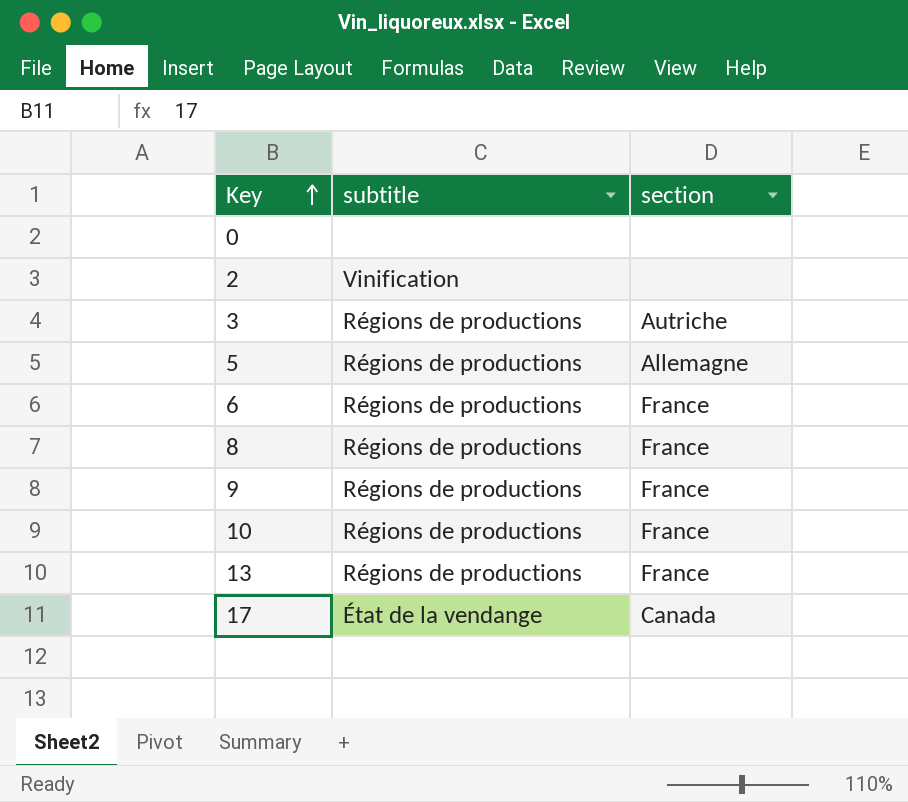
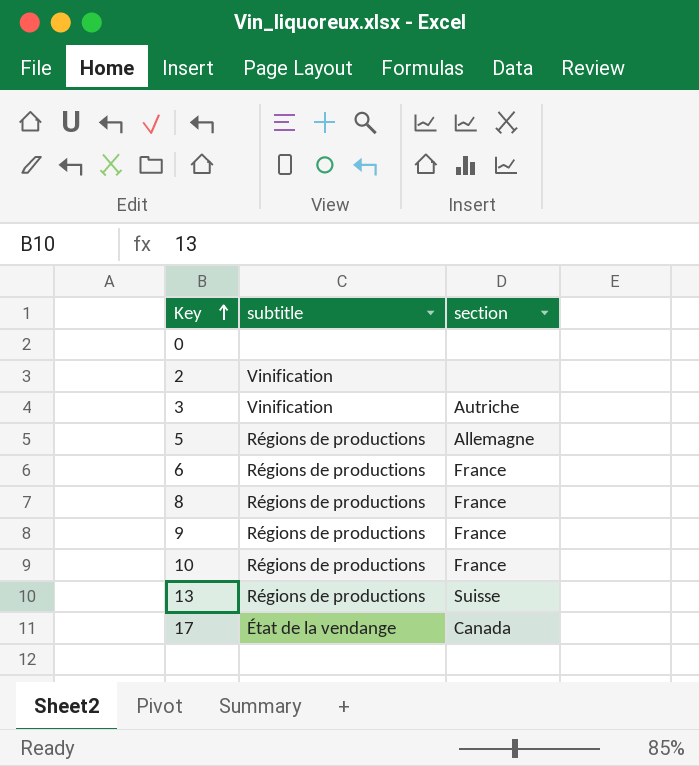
3 | subtitle: Régions de productions -> Vinification
13 | section: France -> Suisse

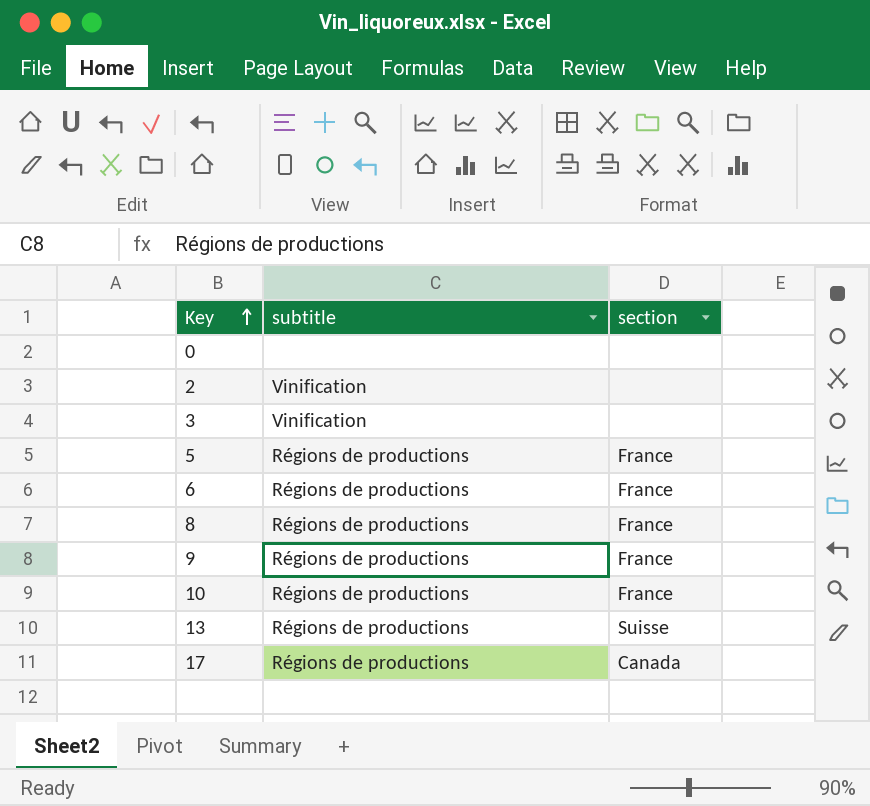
3 | section: Autriche -> none
5 | section: Allemagne -> France
17 | subtitle: État de la vendange -> Régions de productions

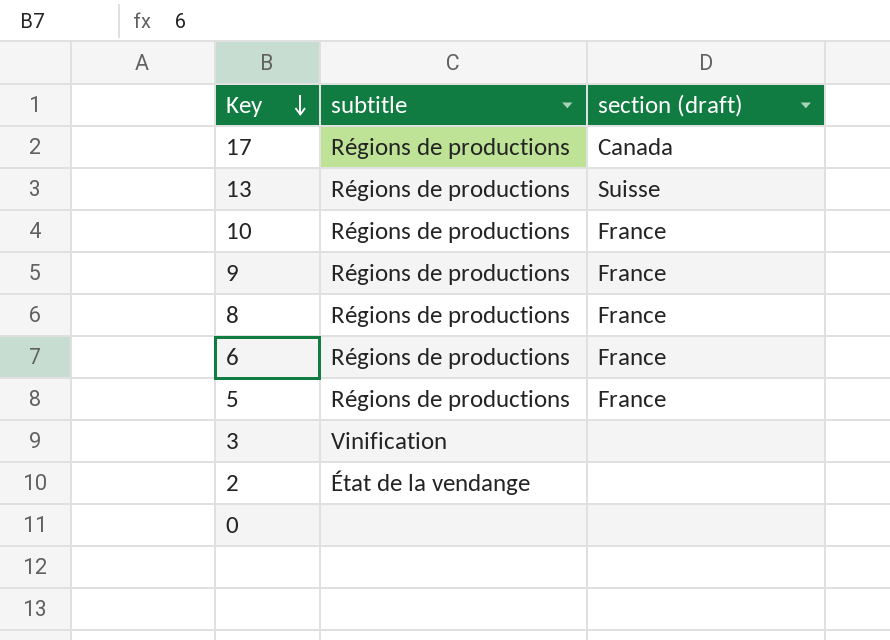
row order: Key ascending -> Key descending
column name: section -> section (draft)
2 | subtitle: Vinification -> État de la vendange

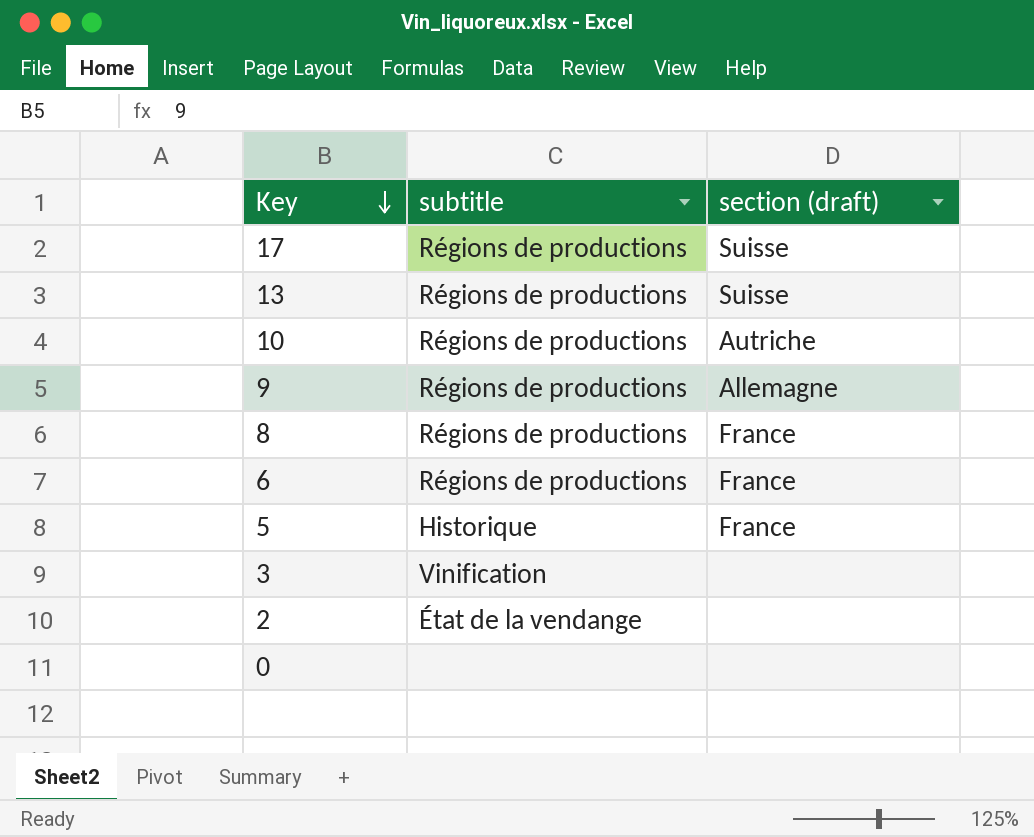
17 | section (draft): Canada -> Suisse
10 | section (draft): France -> Autriche
9 | section (draft): France -> Allemagne
5 | subtitle: Régions de productions -> Historique

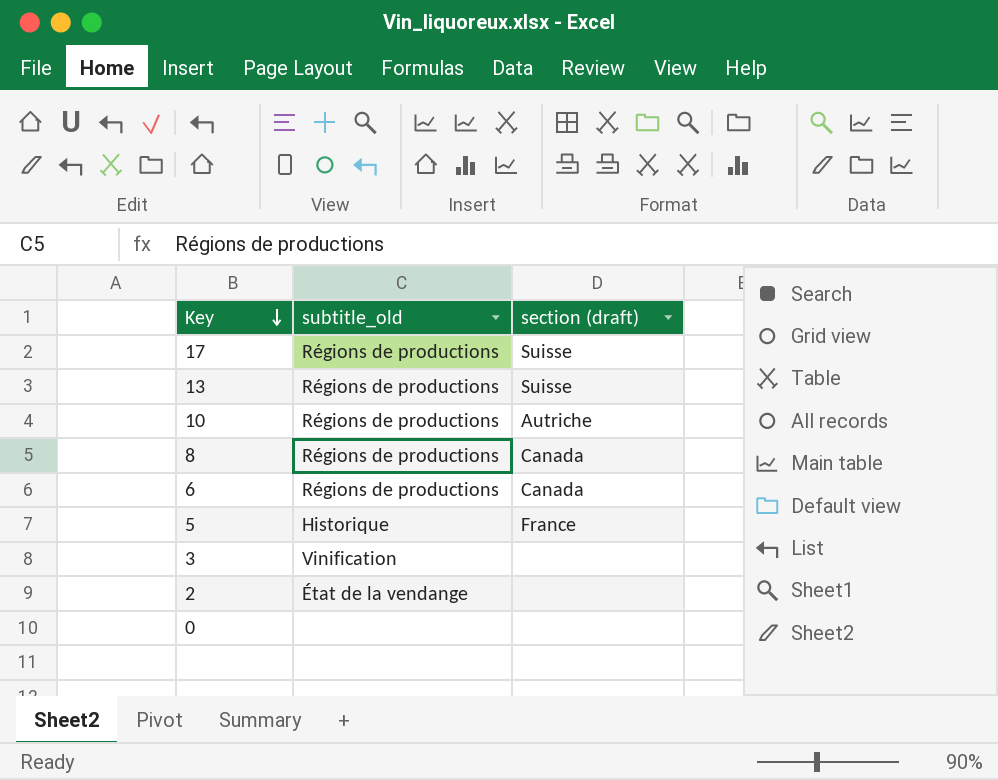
column name: subtitle -> subtitle_old
row 9: Régions de productions | Allemagne -> none
8 | section (draft): France -> Canada
6 | section (draft): France -> Canada

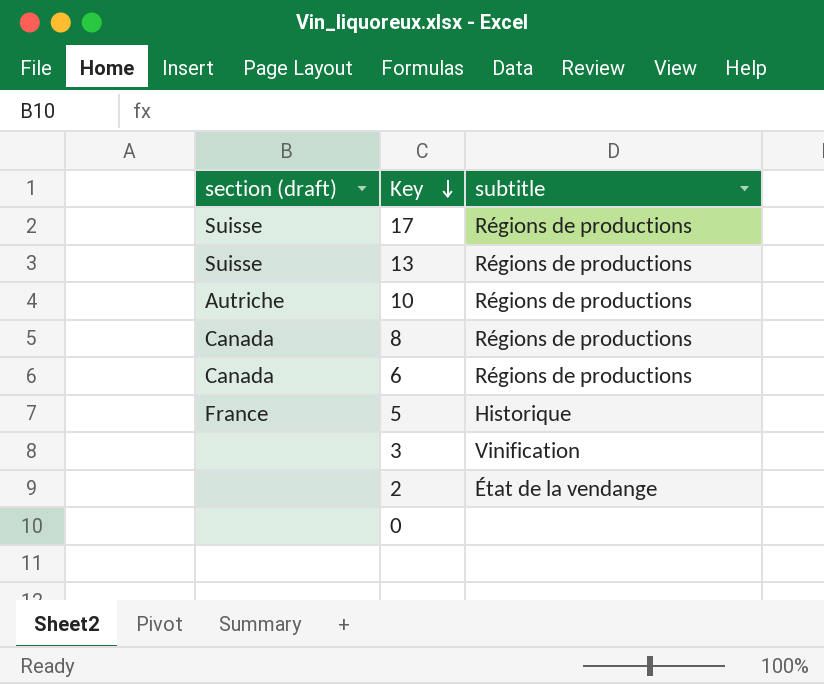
column section (draft) | position: 3 -> 1
column name: subtitle_old -> subtitle

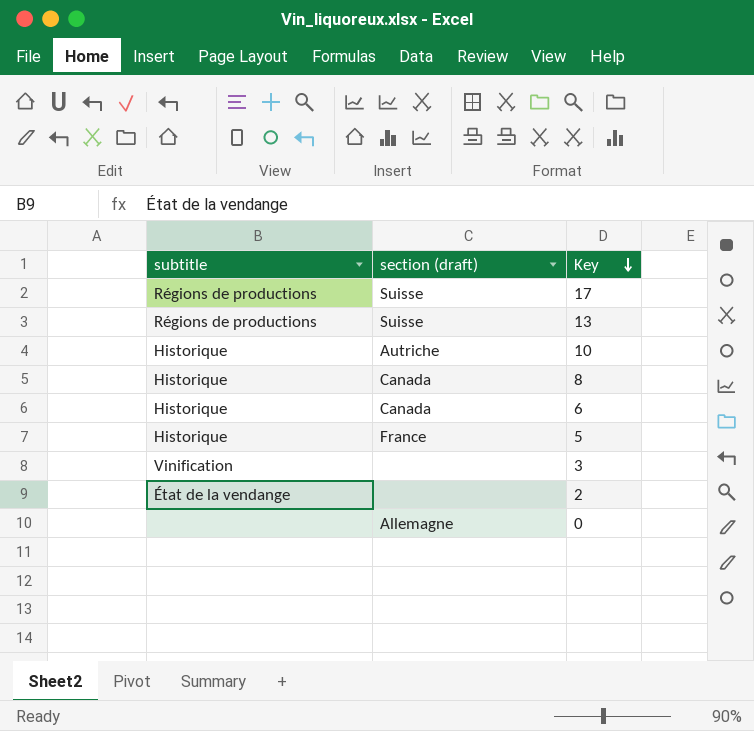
column subtitle | position: 3 -> 1
10 | subtitle: Régions de productions -> Historique
8 | subtitle: Régions de productions -> Historique
6 | subtitle: Régions de productions -> Historique
0 | section (draft): none -> Allemagne

